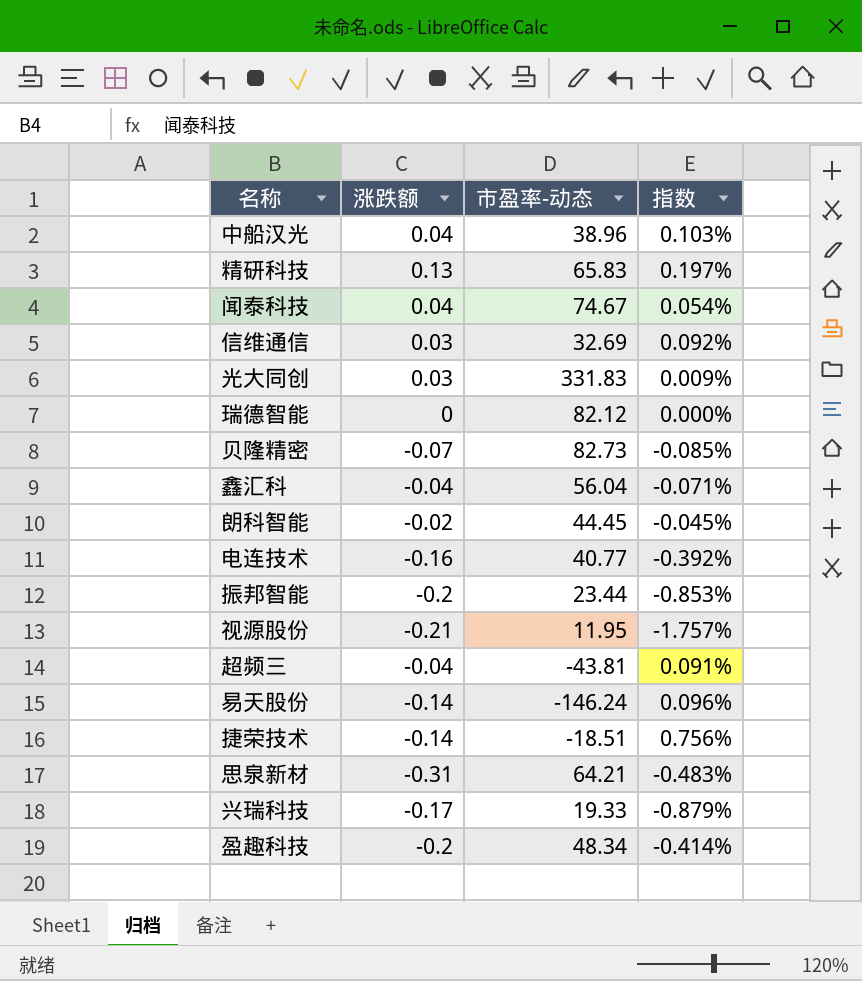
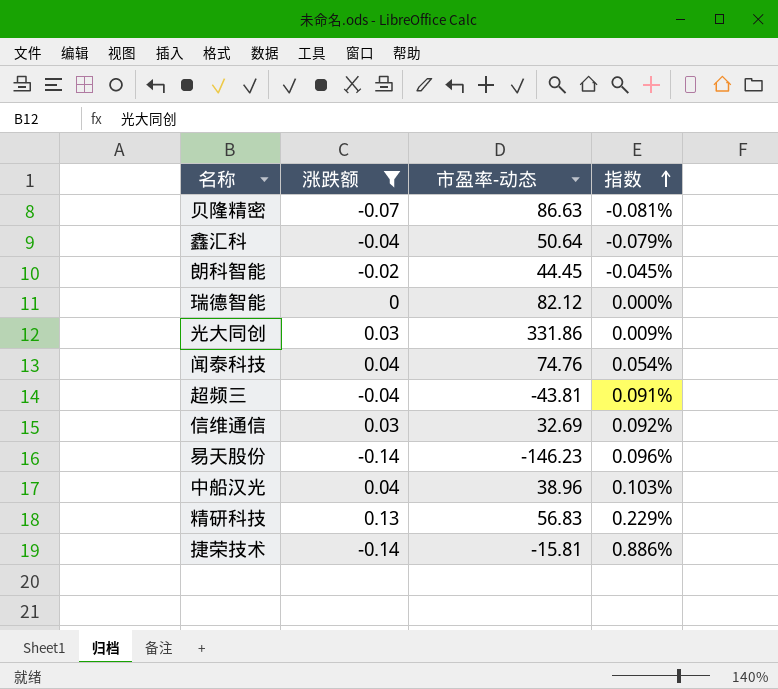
filter: none -> 涨跌额 >= -0.14
row order: none -> 指数 ascending
贝隆精密 | 市盈率-动态: 82.73 -> 86.63
贝隆精密 | 指数: -0.085% -> -0.081%
鑫汇科 | 市盈率-动态: 56.04 -> 50.64
鑫汇科 | 指数: -0.071% -> -0.079%
光大同创 | 市盈率-动态: 331.83 -> 331.86
闻泰科技 | 市盈率-动态: 74.67 -> 74.76
易天股份 | 市盈率-动态: -146.24 -> -146.23
精研科技 | 市盈率-动态: 65.83 -> 56.83
精研科技 | 指数: 0.197% -> 0.229%
捷荣技术 | 市盈率-动态: -18.51 -> -15.81
捷荣技术 | 指数: 0.756% -> 0.886%

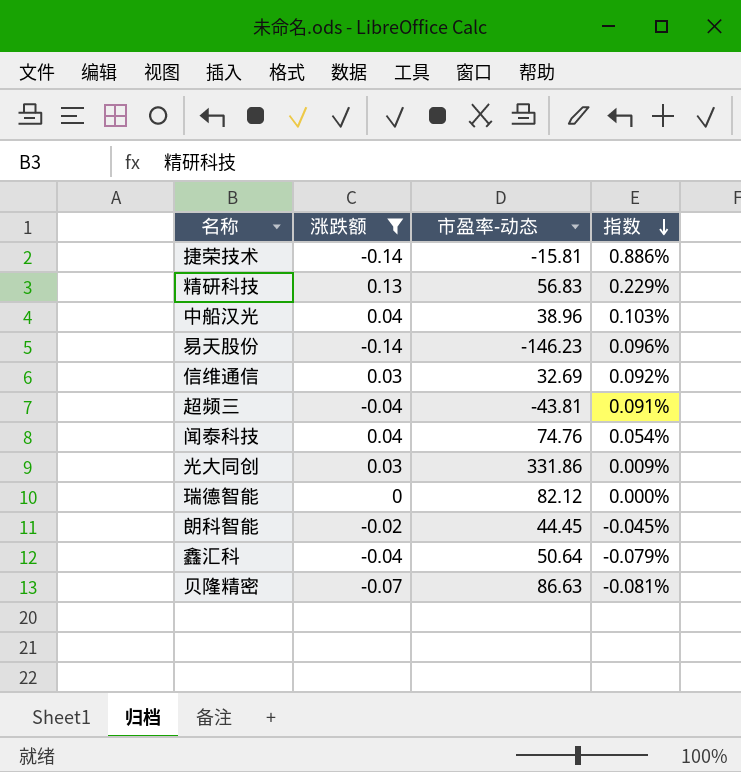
row order: 指数 ascending -> 指数 descending

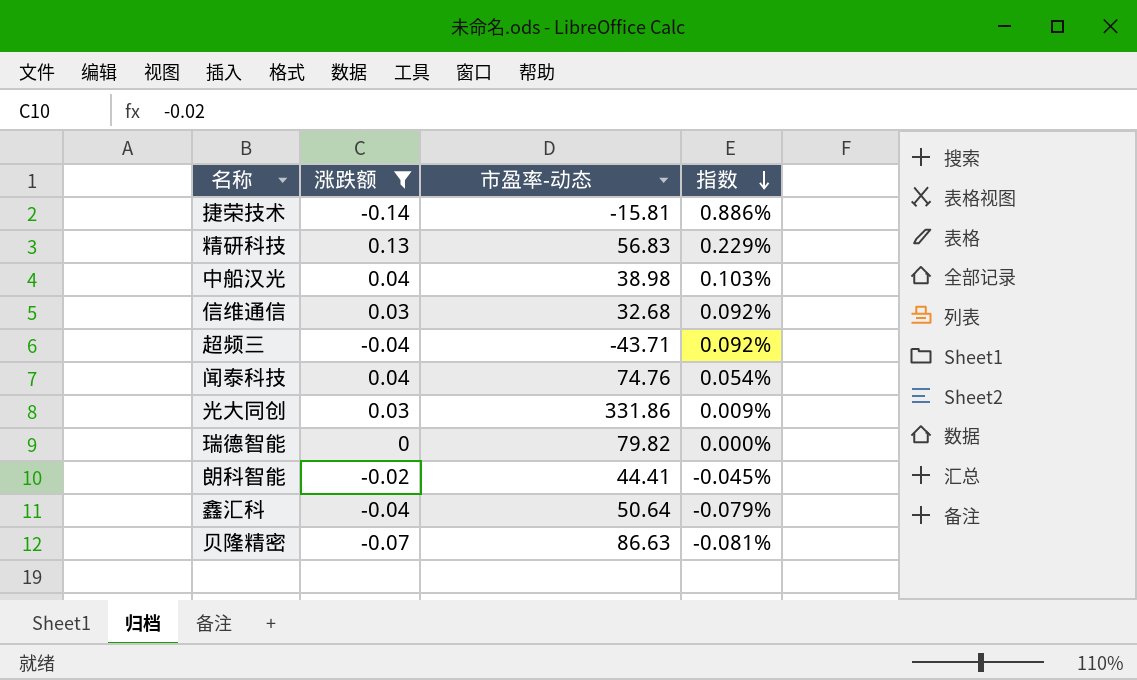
row 易天股份: -0.14 | -146.23 | 0.096% -> none
中船汉光 | 市盈率-动态: 38.96 -> 38.98
信维通信 | 市盈率-动态: 32.69 -> 32.68
超频三 | 市盈率-动态: -43.81 -> -43.71
超频三 | 指数: 0.091% -> 0.092%
瑞德智能 | 市盈率-动态: 82.12 -> 79.82
朗科智能 | 市盈率-动态: 44.45 -> 44.41

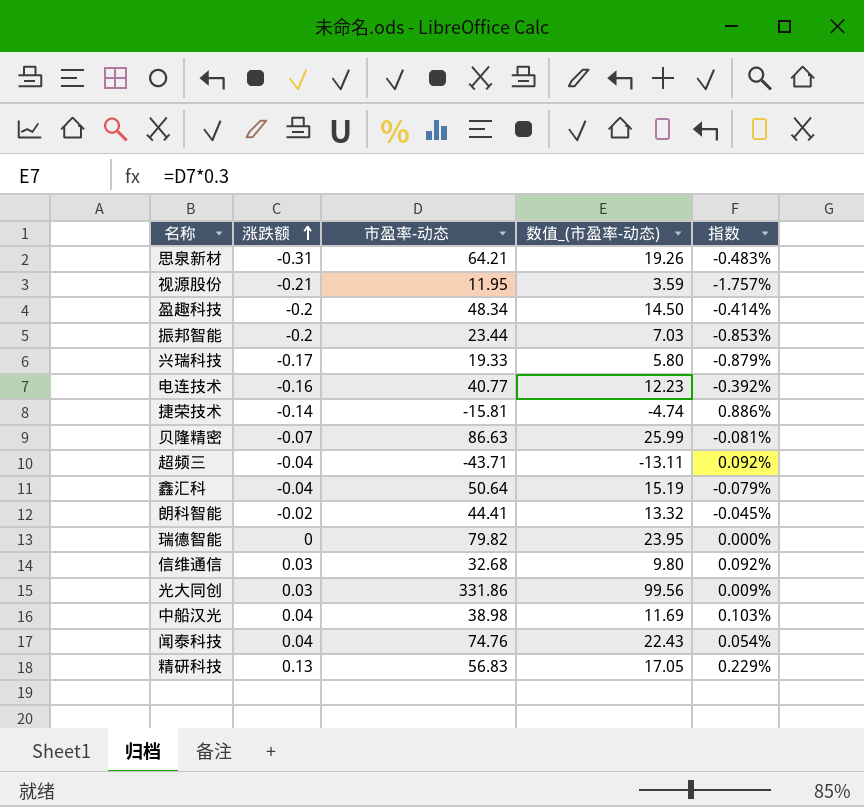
filter: 涨跌额 >= -0.14 -> none
row order: 指数 descending -> 涨跌额 ascending
column 数值_(市盈率-动态) | formula: none -> [市盈率-动态] * 0.3

